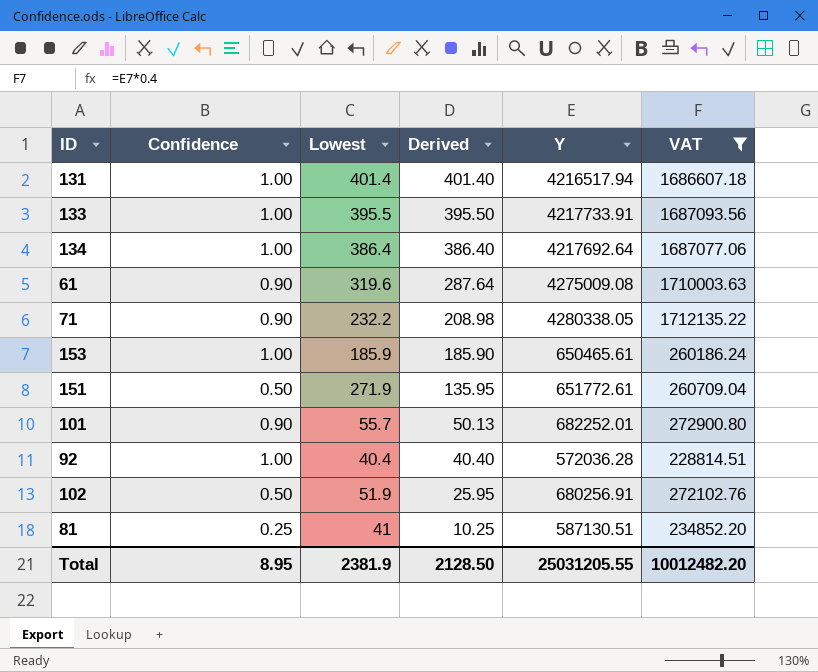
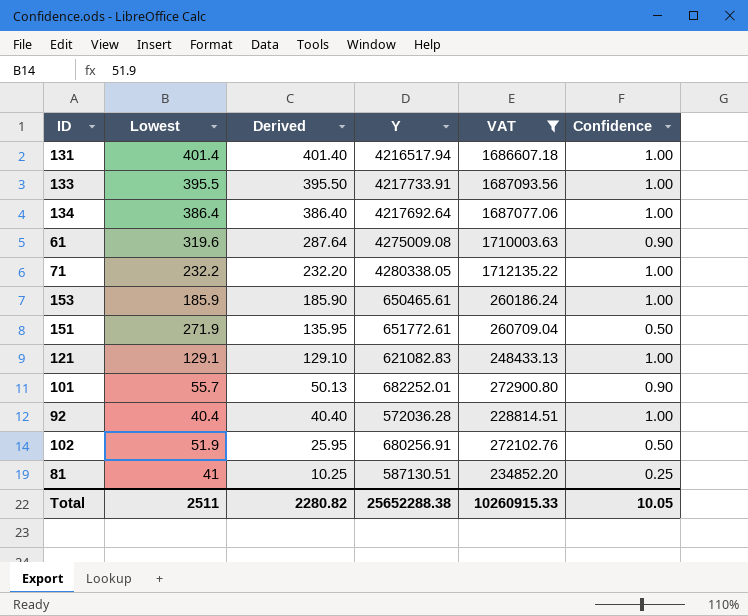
column Confidence | position: 2 -> 6
71 | Derived: 208.98 -> 232.20
71 | Confidence: 0.90 -> 1.00
row 121: none -> 129.1 | 129.10 | 621082.83 | 248433.13 | 1.00
Total | Lowest: 2381.9 -> 2511
Total | Derived: 2128.50 -> 2280.82
Total | Y: 25031205.55 -> 25652288.38
Total | VAT: 10012482.20 -> 10260915.33
Total | Confidence: 8.95 -> 10.05

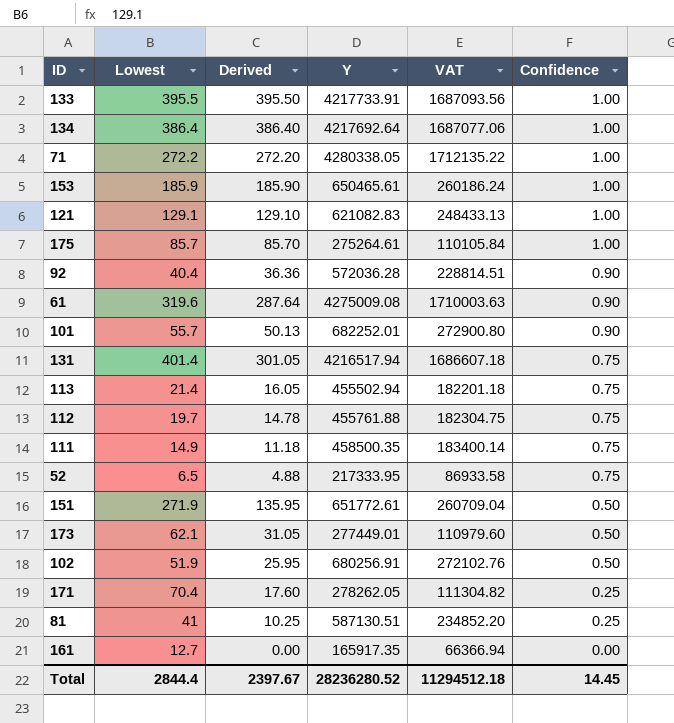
filter: VAT >= 228814.51 -> none
row order: Derived descending -> Confidence descending
71 | Lowest: 232.2 -> 272.2
71 | Derived: 232.20 -> 272.20
92 | Derived: 40.40 -> 36.36
92 | Confidence: 1.00 -> 0.90
131 | Derived: 401.40 -> 301.05
131 | Confidence: 1.00 -> 0.75
Total | Lowest: 2511 -> 2844.4
Total | Derived: 2280.82 -> 2397.67
Total | Y: 25652288.38 -> 28236280.52
Total | VAT: 10260915.33 -> 11294512.18
Total | Confidence: 10.05 -> 14.45

